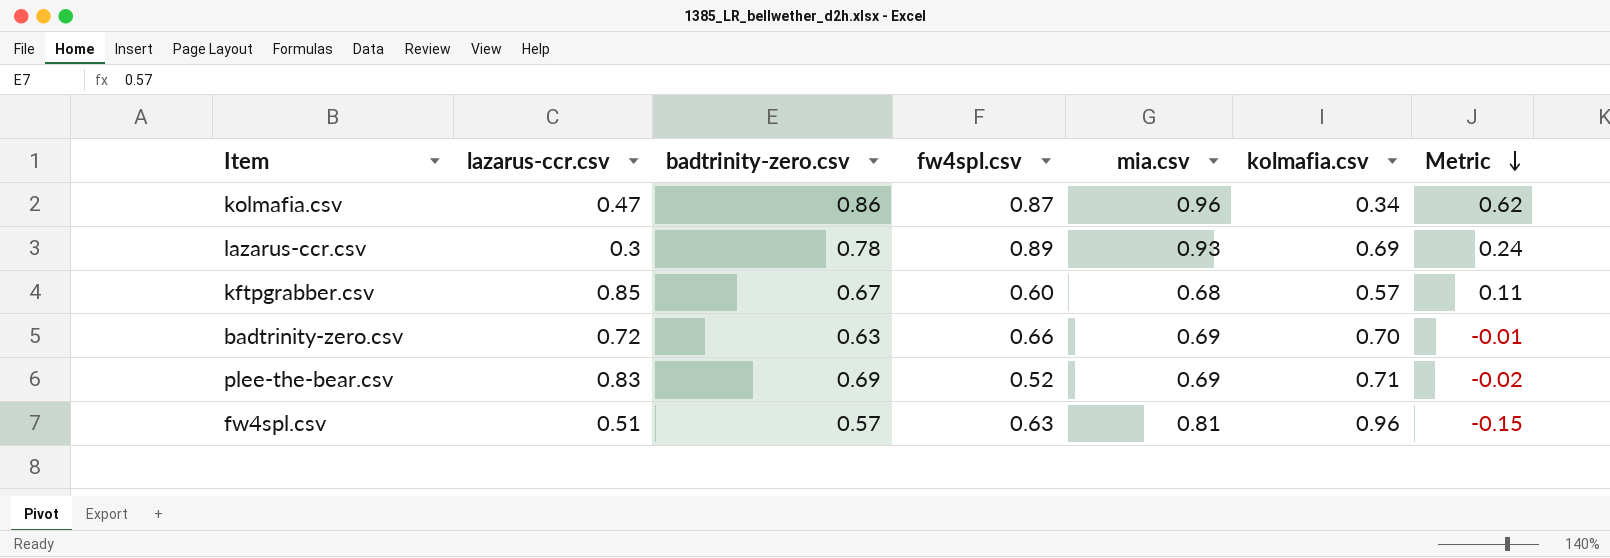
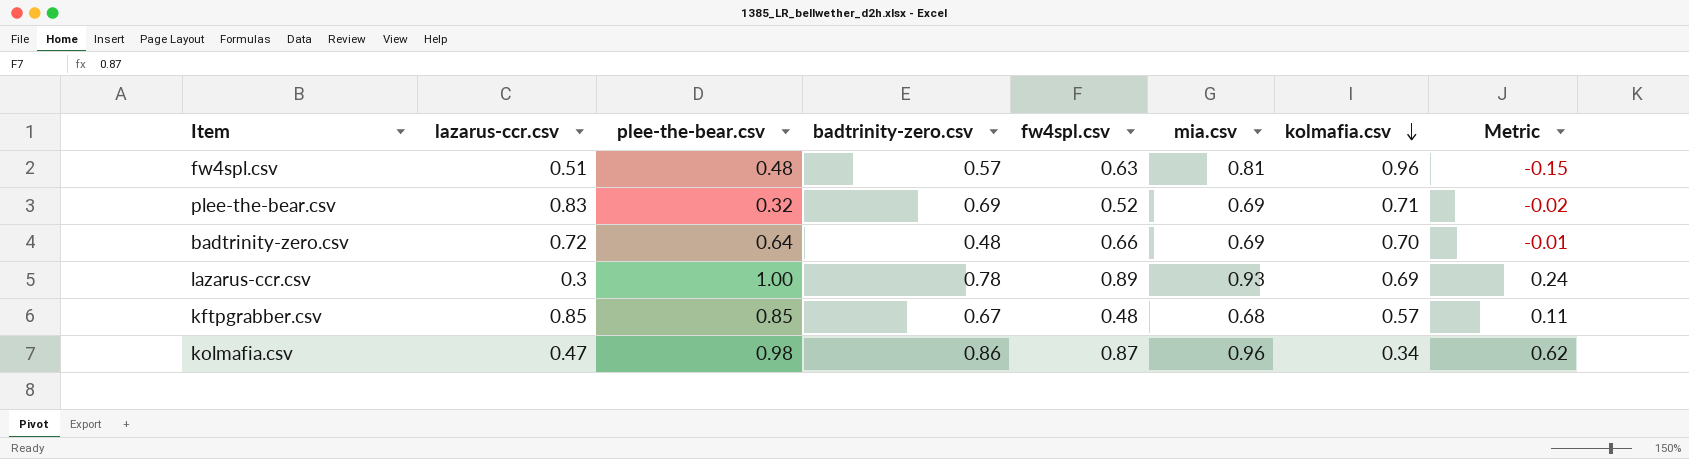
row order: Metric descending -> kolmafia.csv descending
column plee-the-bear.csv | position: none -> 3
badtrinity-zero.csv | badtrinity-zero.csv: 0.63 -> 0.48
kftpgrabber.csv | fw4spl.csv: 0.60 -> 0.48

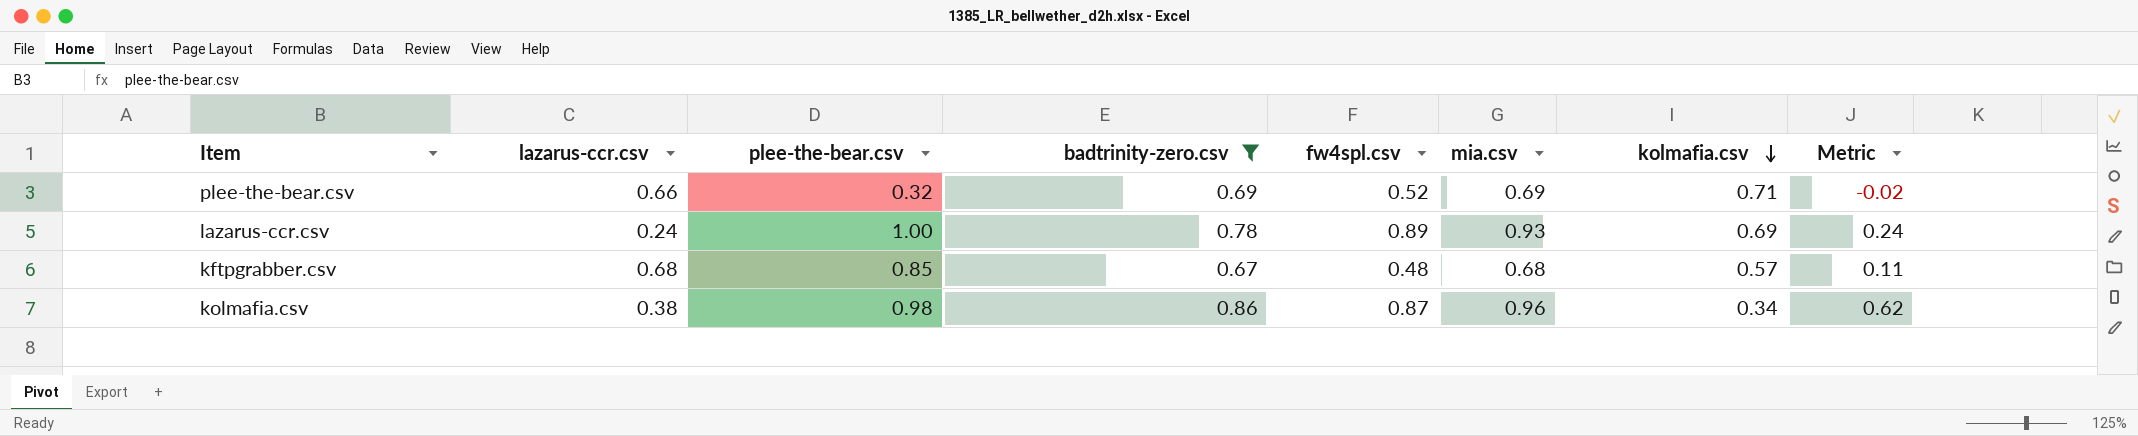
filter: none -> badtrinity-zero.csv >= 0.67
plee-the-bear.csv | lazarus-ccr.csv: 0.83 -> 0.66
lazarus-ccr.csv | lazarus-ccr.csv: 0.3 -> 0.24
kftpgrabber.csv | lazarus-ccr.csv: 0.85 -> 0.68
kolmafia.csv | lazarus-ccr.csv: 0.47 -> 0.38

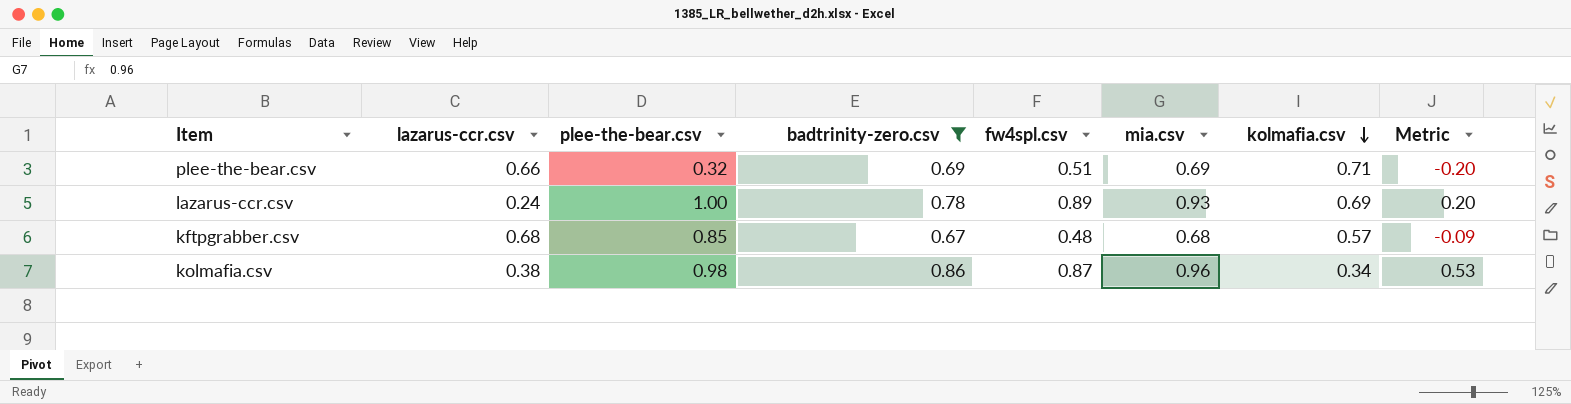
column Metric | formula: [mia.csv] - [kolmafia.csv] -> [fw4spl.csv] - [kolmafia.csv]
plee-the-bear.csv | fw4spl.csv: 0.52 -> 0.51

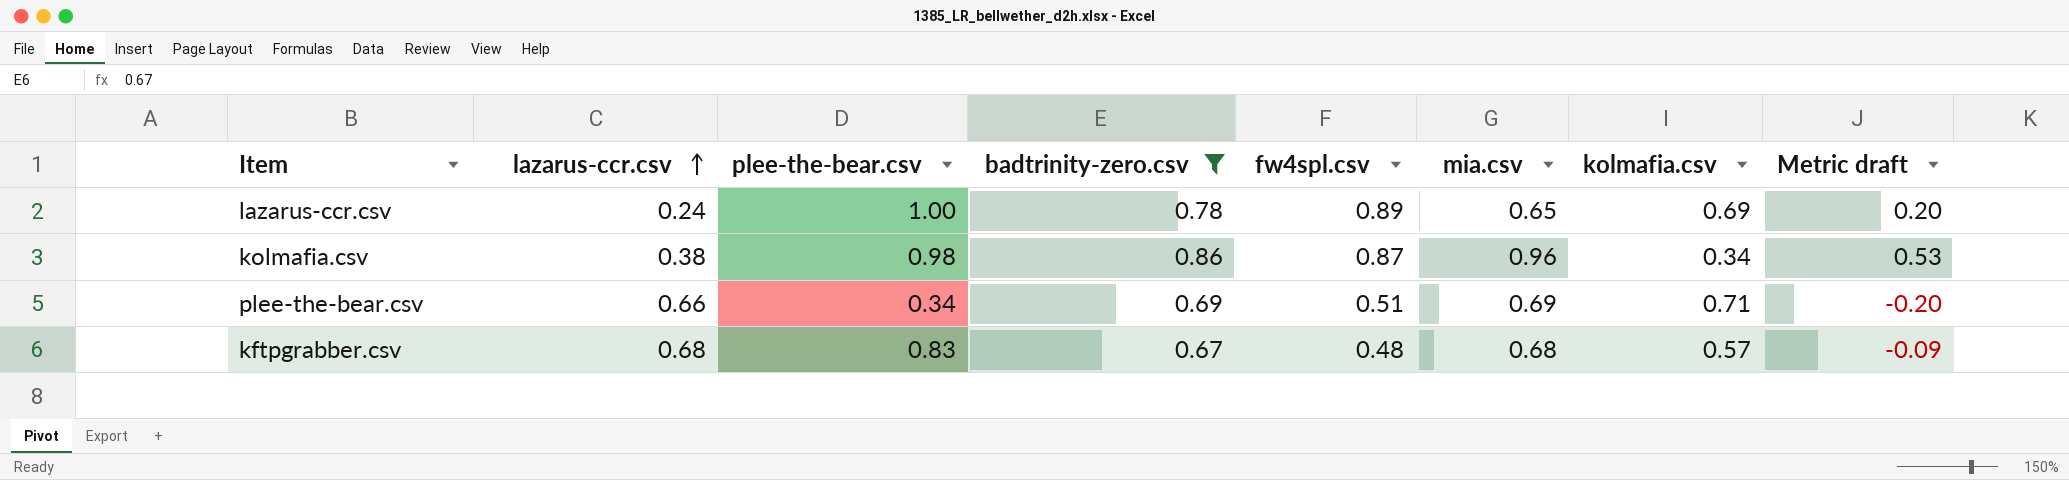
row order: kolmafia.csv descending -> lazarus-ccr.csv ascending
column name: Metric -> Metric draft
lazarus-ccr.csv | mia.csv: 0.93 -> 0.65
plee-the-bear.csv | plee-the-bear.csv: 0.32 -> 0.34
kftpgrabber.csv | plee-the-bear.csv: 0.85 -> 0.83

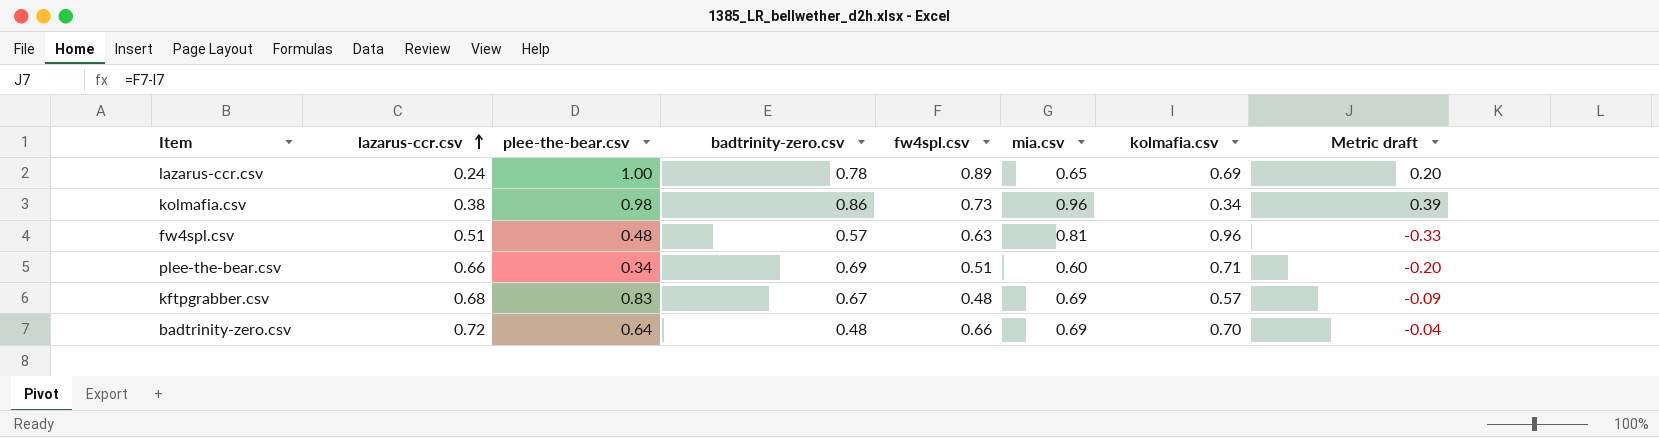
filter: badtrinity-zero.csv >= 0.67 -> none
kolmafia.csv | fw4spl.csv: 0.87 -> 0.73
kolmafia.csv | Metric draft: 0.53 -> 0.39
plee-the-bear.csv | mia.csv: 0.69 -> 0.60
kftpgrabber.csv | mia.csv: 0.68 -> 0.69

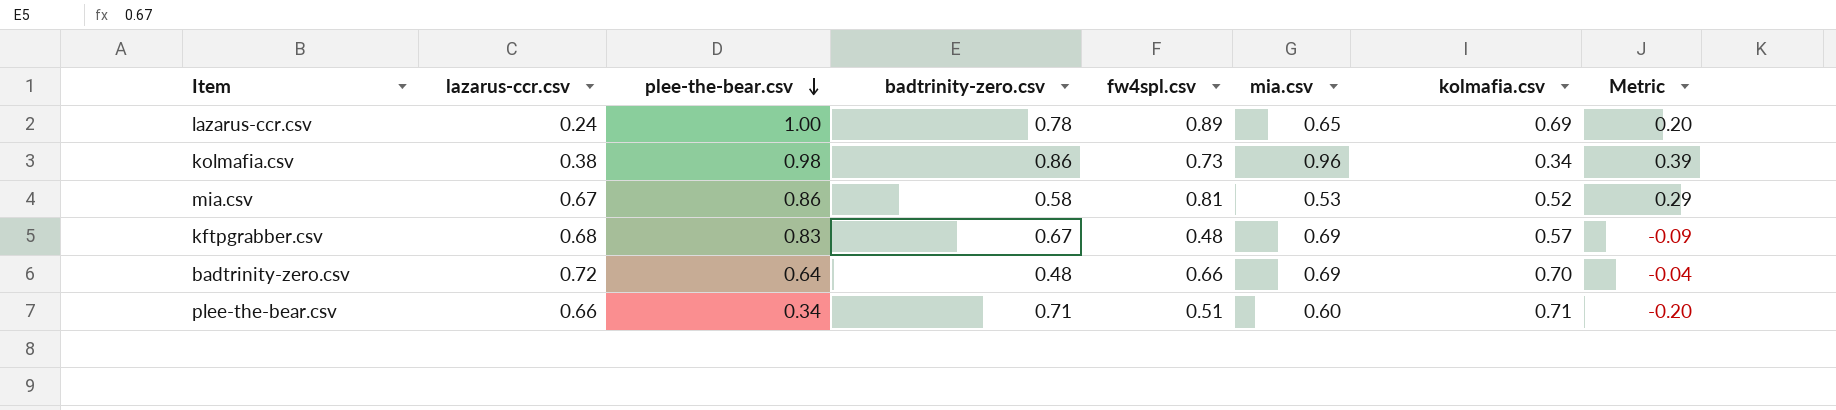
row order: lazarus-ccr.csv ascending -> plee-the-bear.csv descending
column name: Metric draft -> Metric
row fw4spl.csv: 0.51 | 0.48 | 0.57 | 0.63 | 0.81 | 0.96 | -0.33 -> none
row mia.csv: none -> 0.67 | 0.86 | 0.58 | 0.81 | 0.53 | 0.52 | 0.29
plee-the-bear.csv | badtrinity-zero.csv: 0.69 -> 0.71

